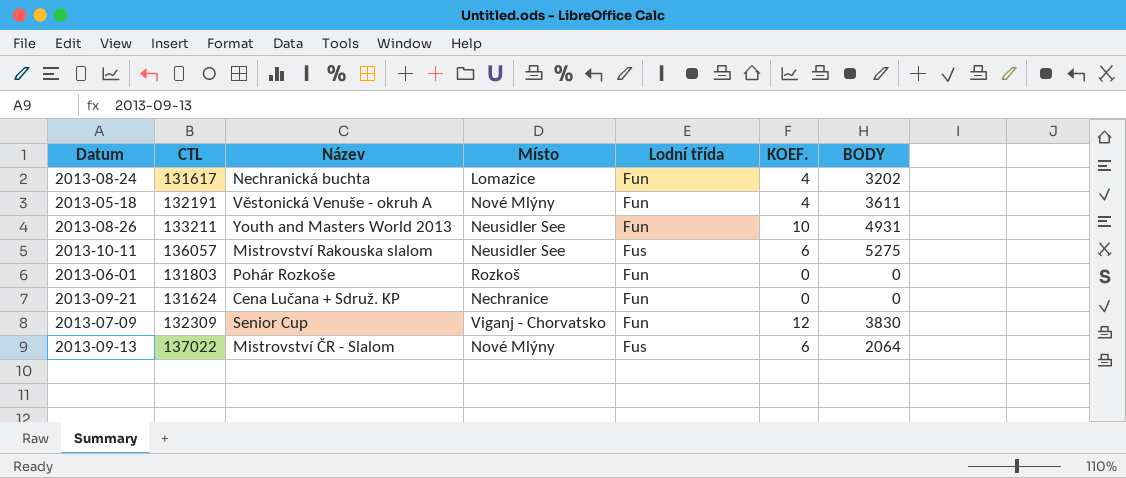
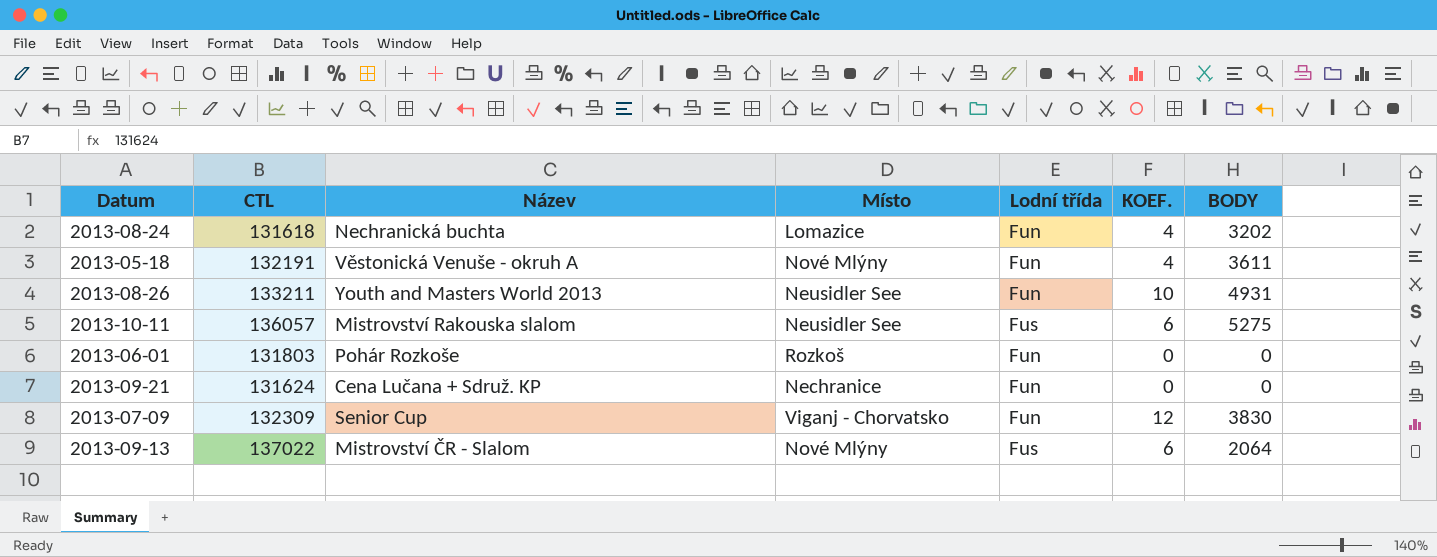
2013-08-24 | CTL: 131617 -> 131618

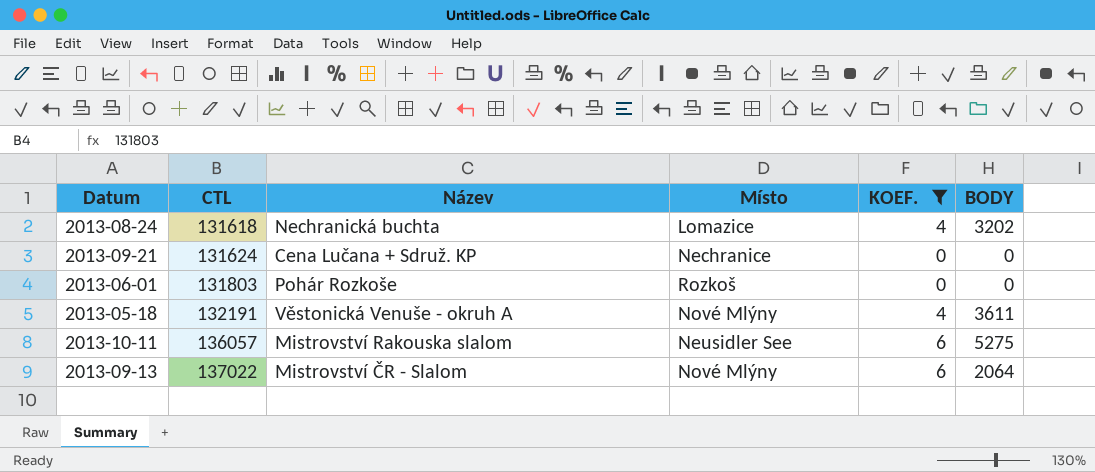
filter: none -> KOEF. <= 6
row order: none -> CTL ascending
column Lodní třída | position: 5 -> none

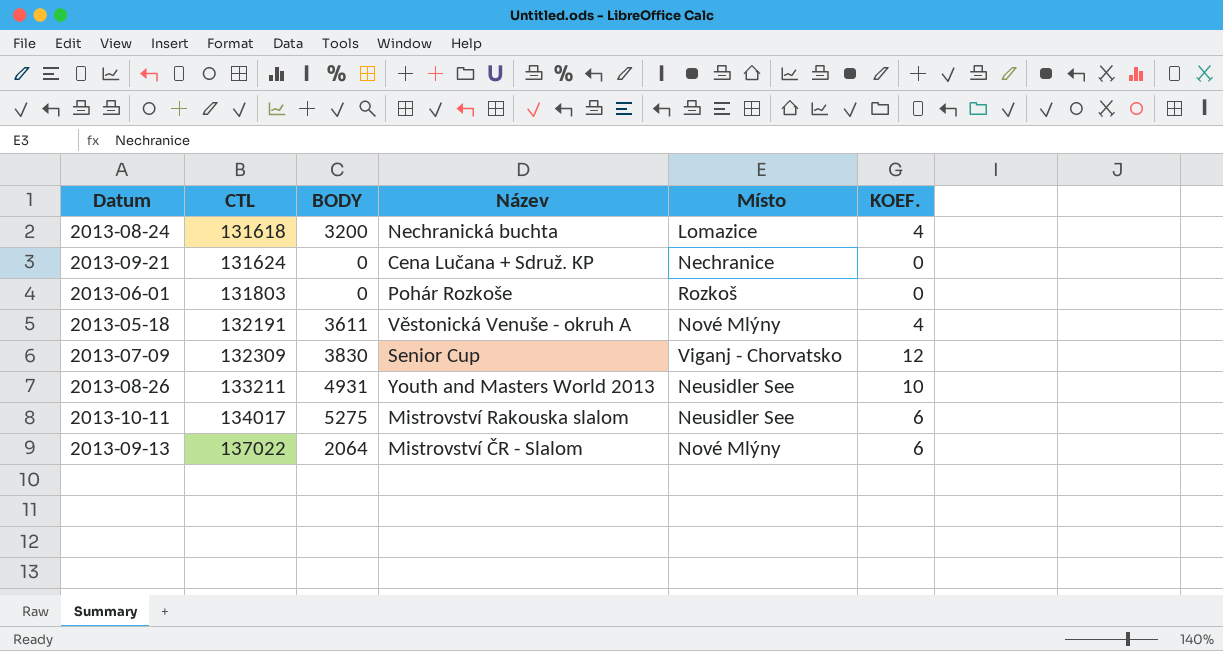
filter: KOEF. <= 6 -> none
column BODY | position: 6 -> 3
2013-08-24 | BODY: 3202 -> 3200
2013-10-11 | CTL: 136057 -> 134017

